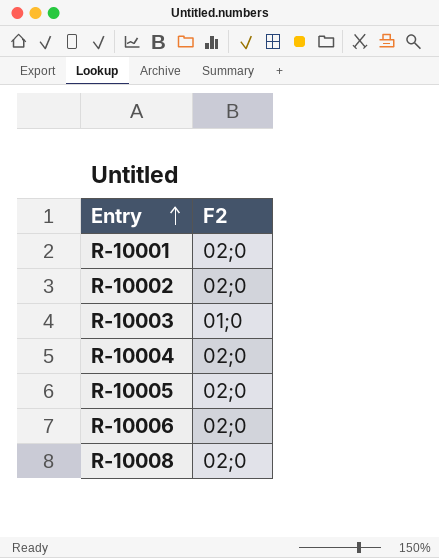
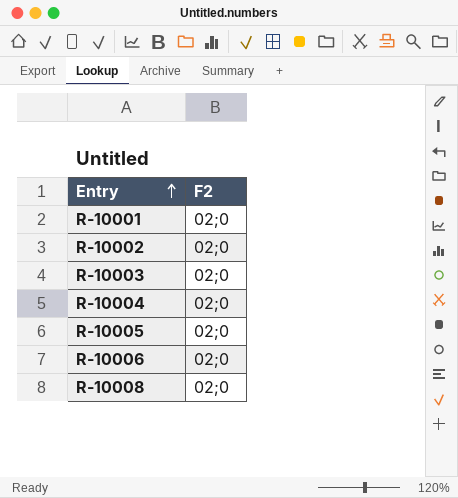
R-10003 | F2: 01;0 -> 02;0

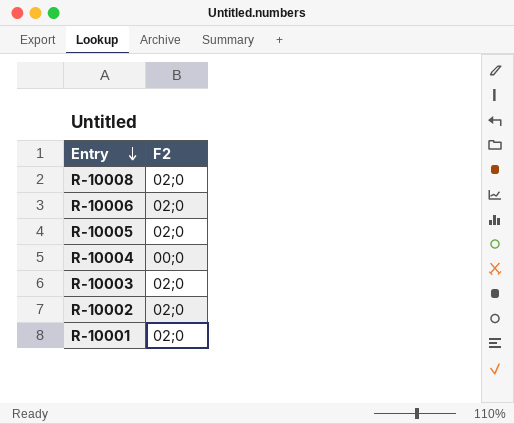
row order: Entry ascending -> Entry descending
R-10004 | F2: 02;0 -> 00;0

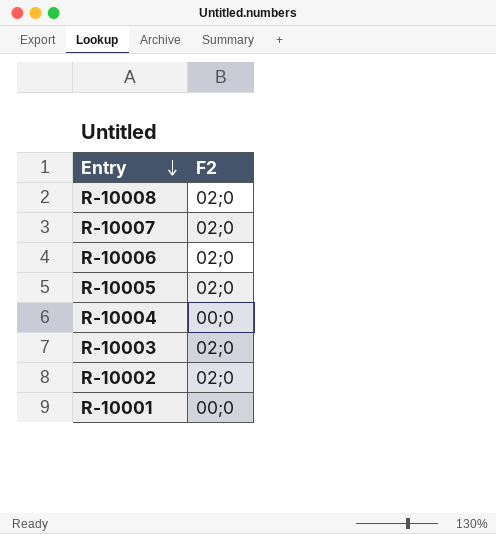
row R-10007: none -> 02;0
R-10001 | F2: 02;0 -> 00;0

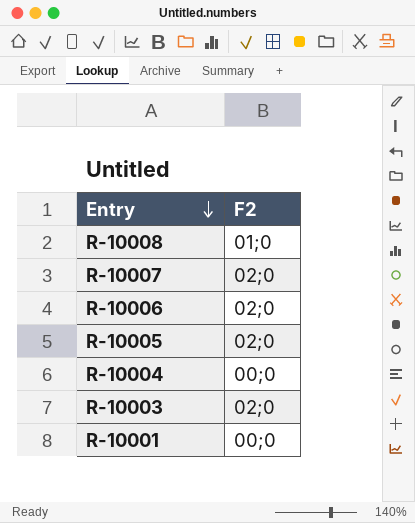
row R-10002: 02;0 -> none
R-10008 | F2: 02;0 -> 01;0

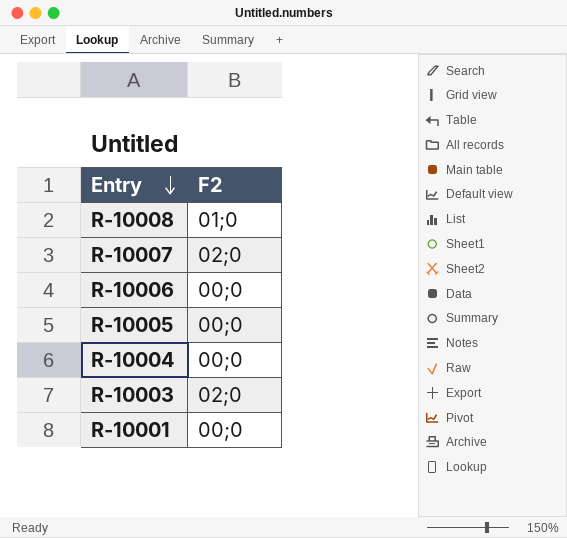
R-10006 | F2: 02;0 -> 00;0
R-10005 | F2: 02;0 -> 00;0

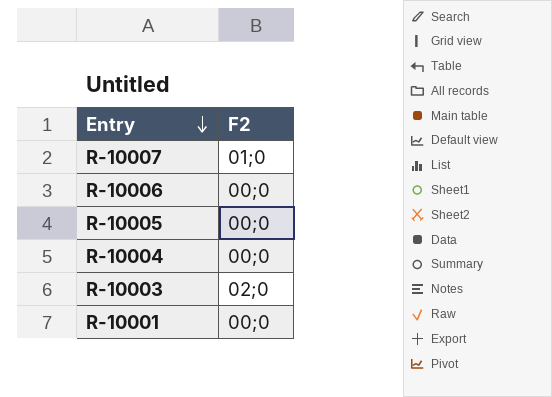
row R-10008: 01;0 -> none
R-10007 | F2: 02;0 -> 01;0

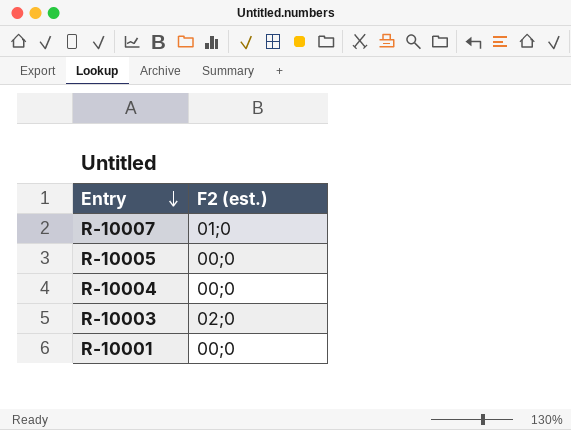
column name: F2 -> F2 (est.)
row R-10006: 00;0 -> none

